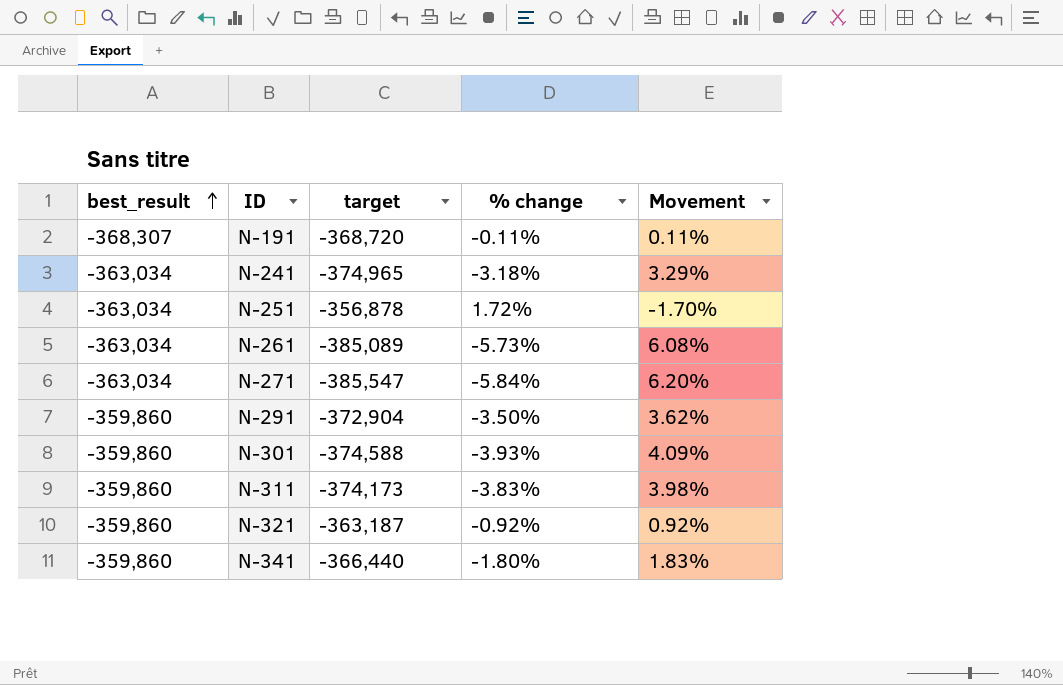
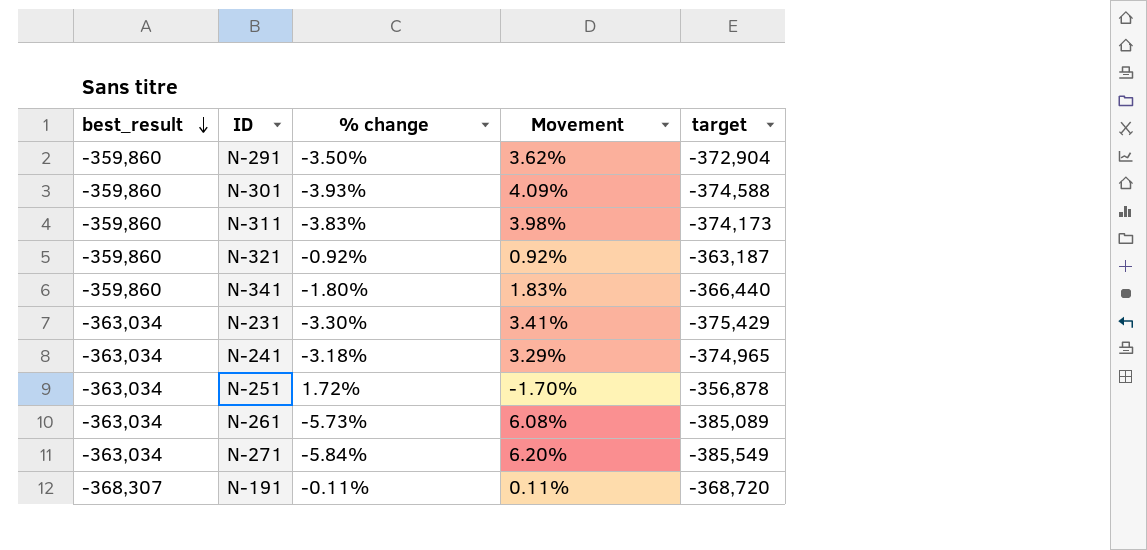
row order: best_result ascending -> best_result descending
column target | position: 3 -> 5
row N-231: none -> -363,034 | -3.30% | 3.41% | -375,429
N-271 | target: -385,547 -> -385,549

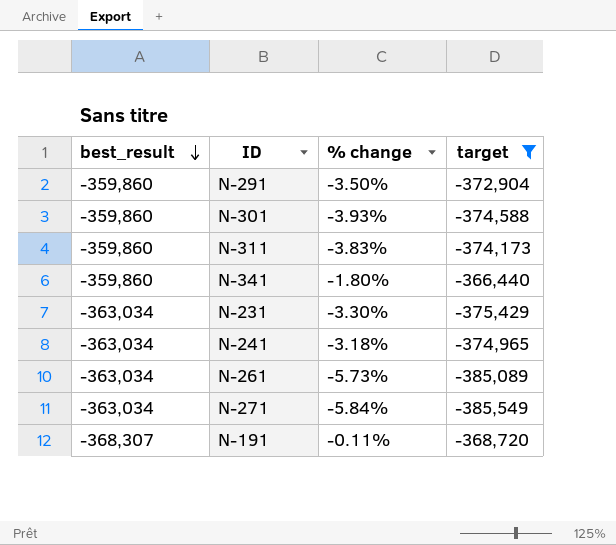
filter: none -> target <= -366,440
column Movement | formula: ([target] - [best_result]) / [best_result] -> none

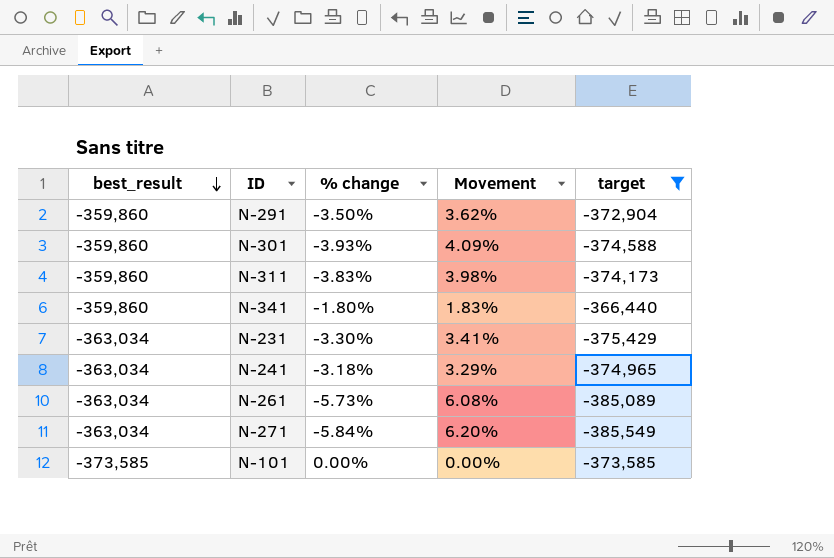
column Movement | formula: none -> ([target] - [best_result]) / [best_result]
row N-191: -368,307 | -0.11% | -368,720 -> none
row N-101: none -> -373,585 | 0.00% | 0.00% | -373,585

